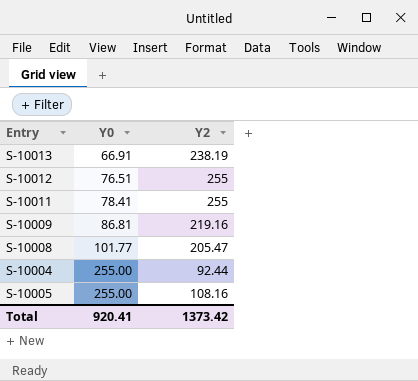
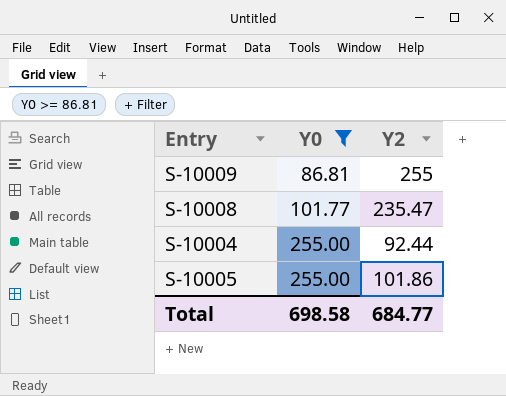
filter: none -> Y0 >= 86.81
S-10009 | Y2: 219.16 -> 255
S-10008 | Y2: 205.47 -> 235.47
S-10005 | Y2: 108.16 -> 101.86
Total | Y0: 920.41 -> 698.58
Total | Y2: 1373.42 -> 684.77

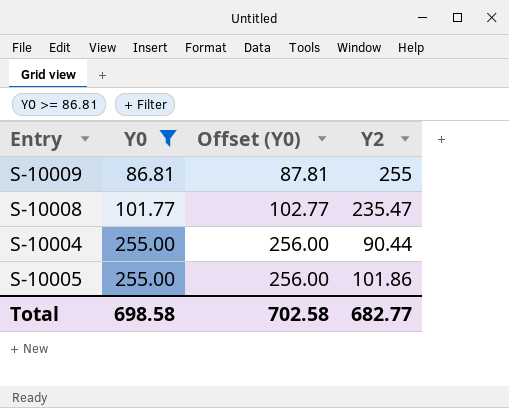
column Offset (Y0) | formula: none -> [Y0] + 1
S-10004 | Y2: 92.44 -> 90.44
Total | Y2: 684.77 -> 682.77

